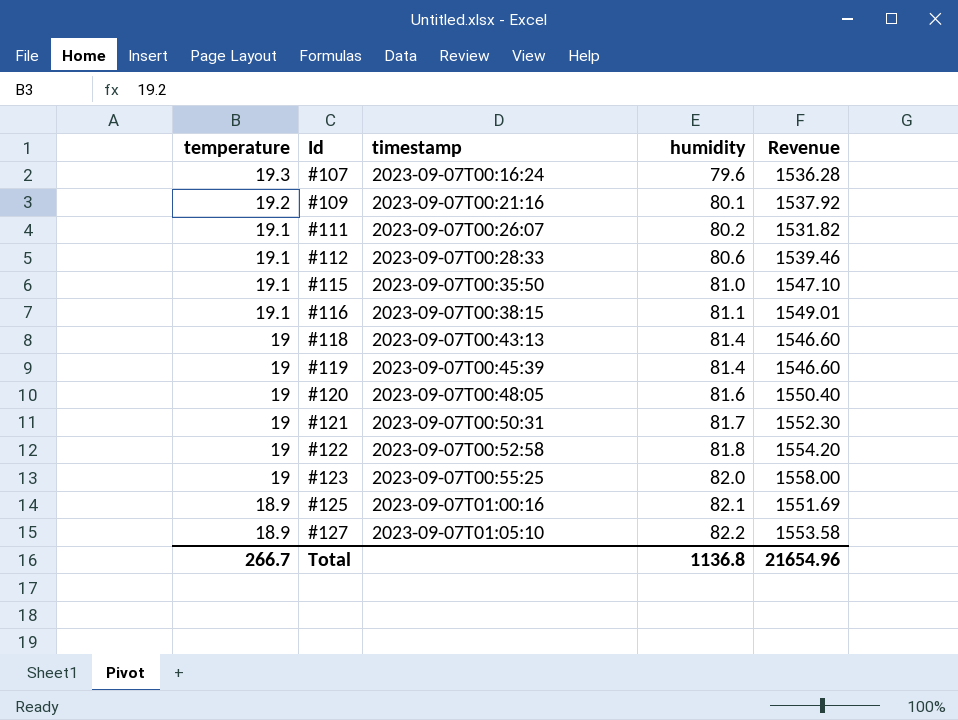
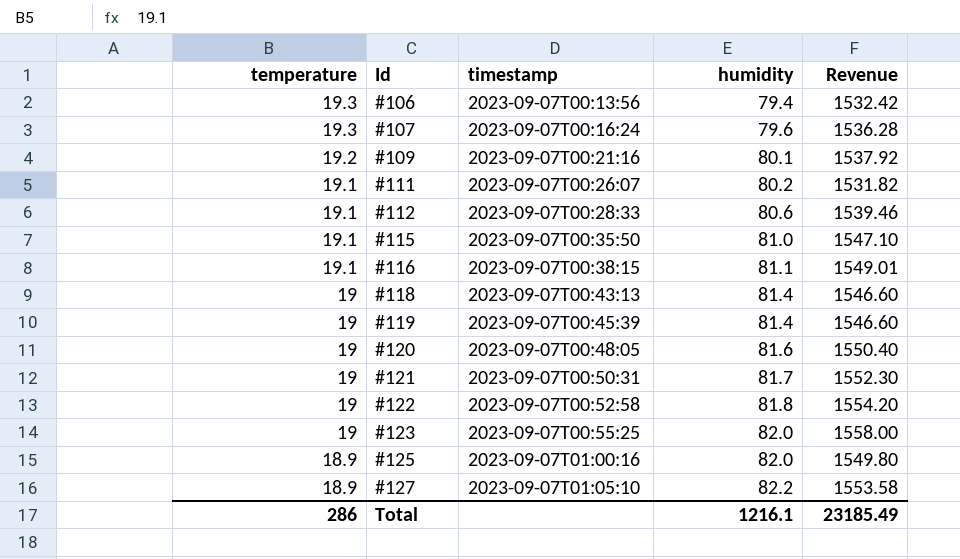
row #106: none -> 19.3 | 2023-09-07T00:13:56 | 79.4 | 1532.42
#125 | humidity: 82.1 -> 82.0
#125 | Revenue: 1551.69 -> 1549.80
Total | temperature: 266.7 -> 286
Total | humidity: 1136.8 -> 1216.1
Total | Revenue: 21654.96 -> 23185.49

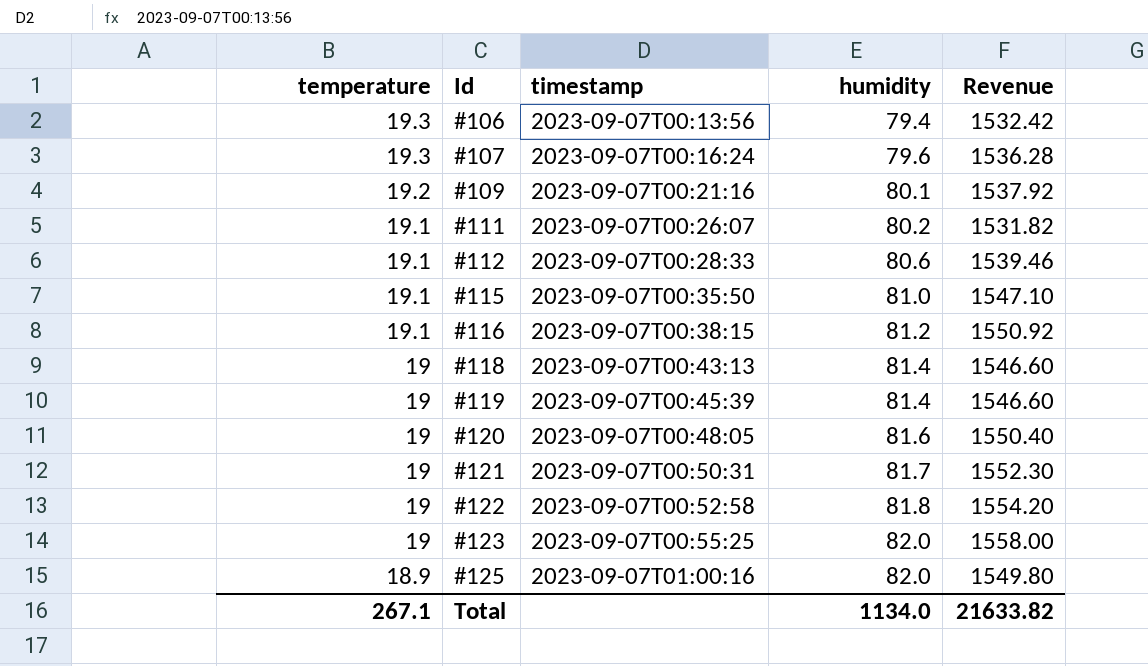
row #127: 18.9 | 2023-09-07T01:05:10 | 82.2 | 1553.58 -> none
#116 | humidity: 81.1 -> 81.2
#116 | Revenue: 1549.01 -> 1550.92
Total | temperature: 286 -> 267.1
Total | humidity: 1216.1 -> 1134.0
Total | Revenue: 23185.49 -> 21633.82

